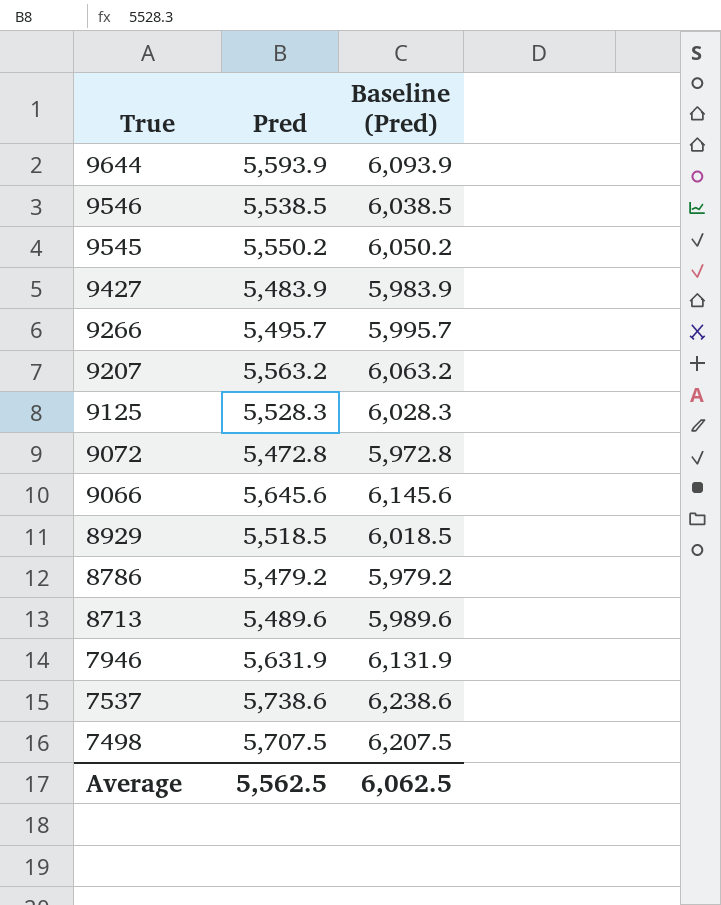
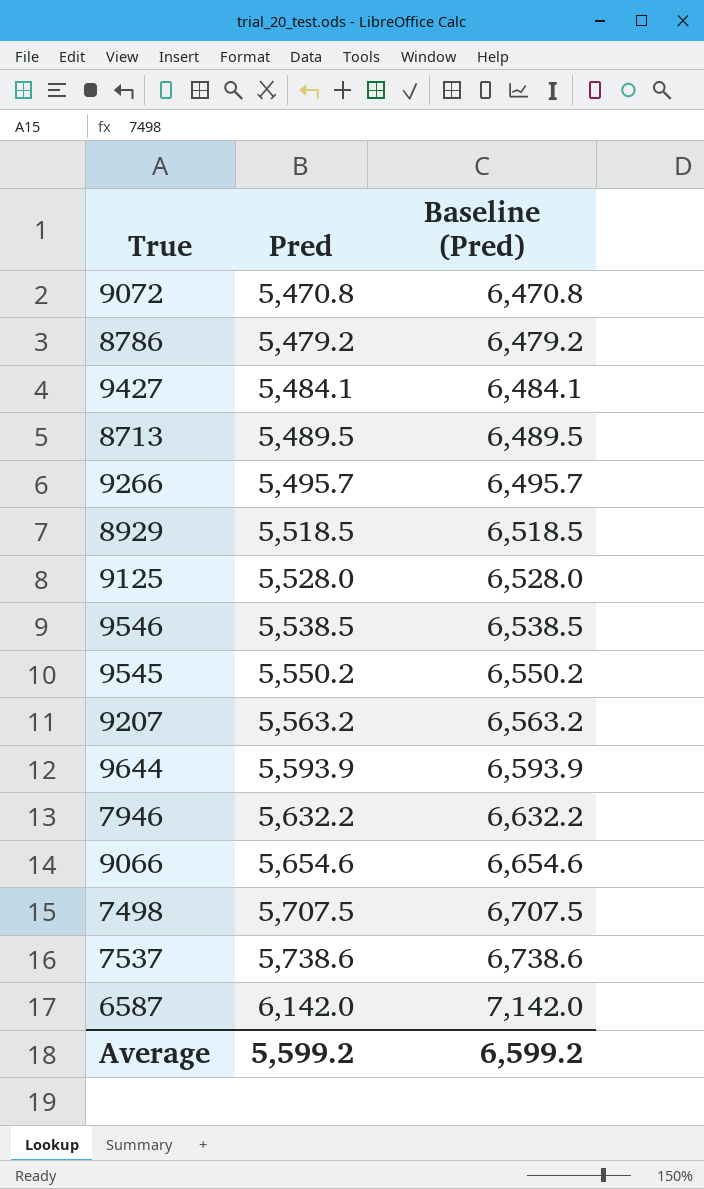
row order: True descending -> Pred ascending
column Baseline (Pred) | formula: [Pred] + 500 -> [Pred] + 1000
9072 | Pred: 5,472.8 -> 5,470.8
9427 | Pred: 5,483.9 -> 5,484.1
8713 | Pred: 5,489.6 -> 5,489.5
9125 | Pred: 5,528.3 -> 5,528.0
7946 | Pred: 5,631.9 -> 5,632.2
9066 | Pred: 5,645.6 -> 5,654.6
row 6587: none -> 6,142.0 | 7,142.0
Average | Pred: 5,562.5 -> 5,599.2
Average | Baseline (Pred): 6,062.5 -> 6,599.2

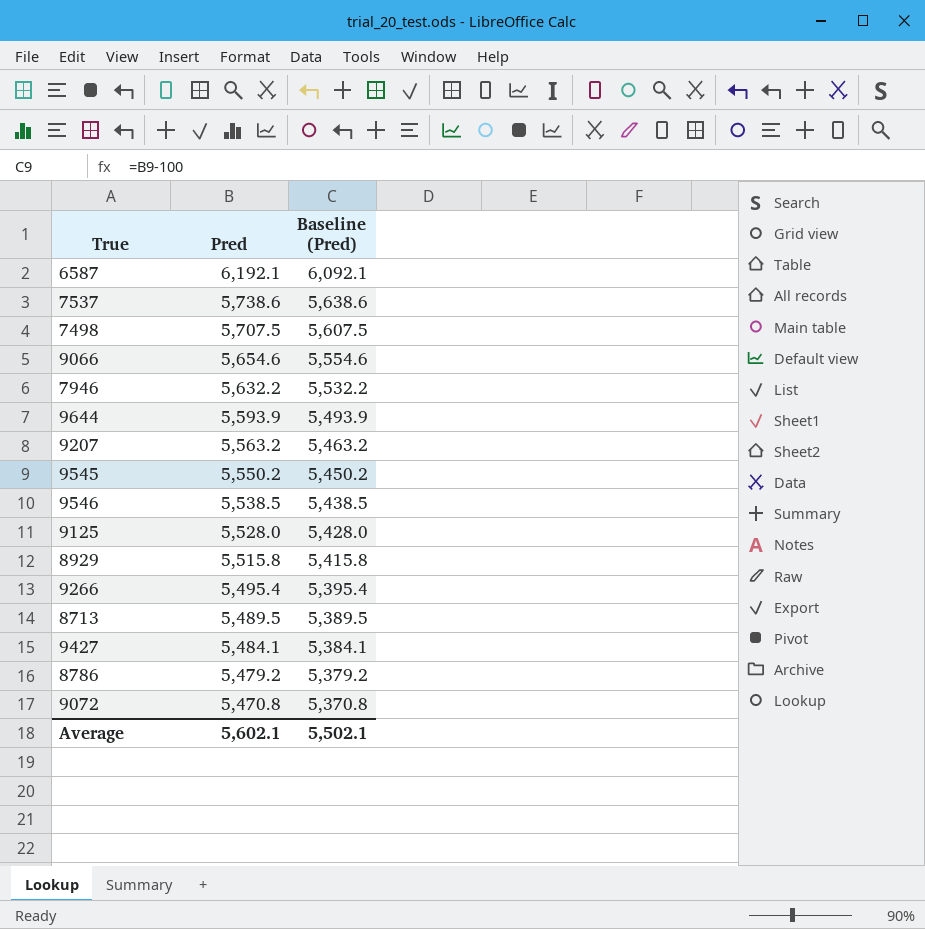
row order: Pred ascending -> Pred descending
column Baseline (Pred) | formula: [Pred] + 1000 -> [Pred] - 100
6587 | Pred: 6,142.0 -> 6,192.1
8929 | Pred: 5,518.5 -> 5,515.8
9266 | Pred: 5,495.7 -> 5,495.4
Average | Pred: 5,599.2 -> 5,602.1
Average | Baseline (Pred): 6,599.2 -> 5,502.1

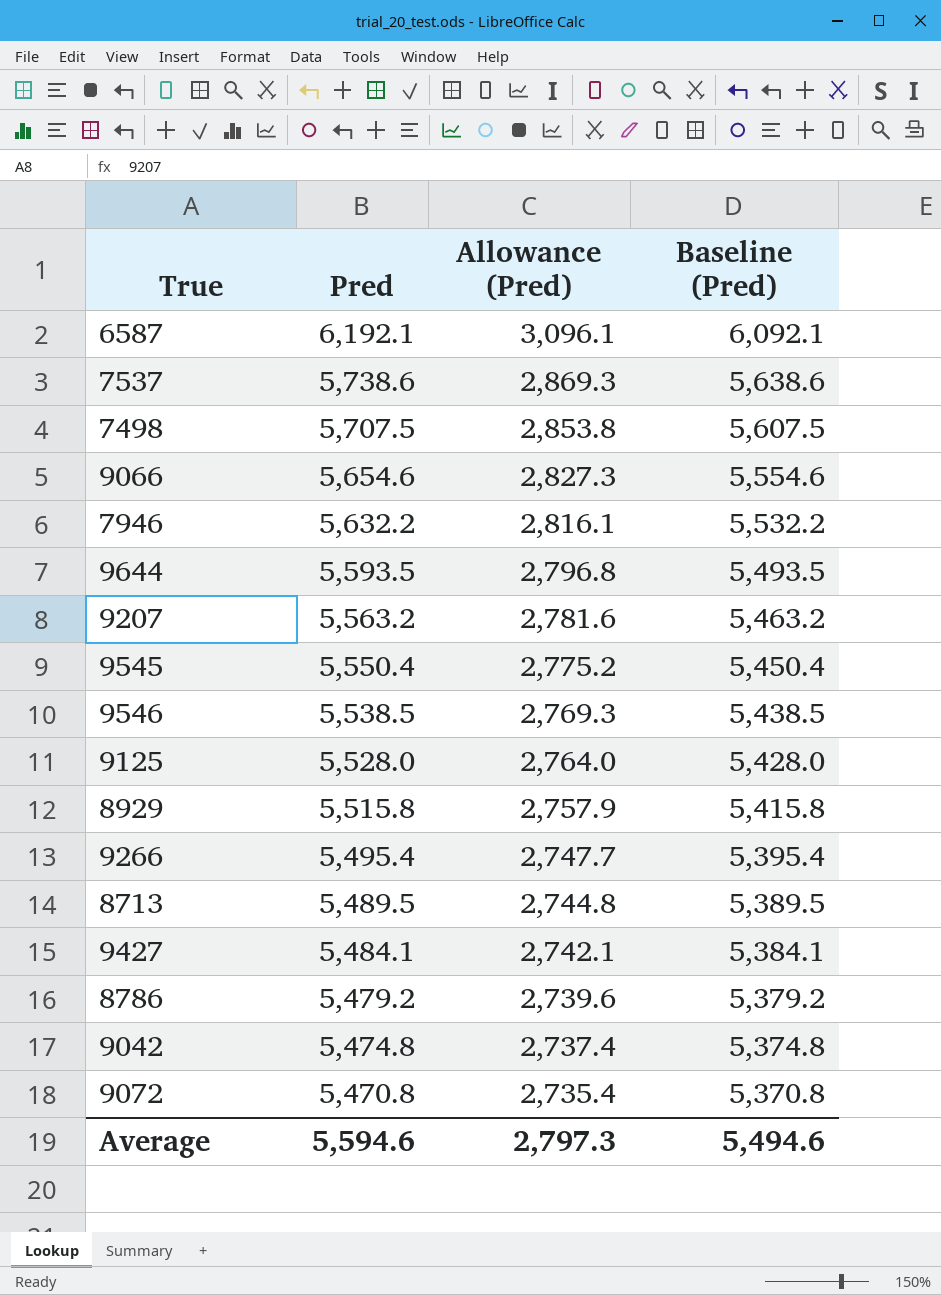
column Allowance (Pred) | formula: none -> [Pred] * 0.5
9644 | Pred: 5,593.9 -> 5,593.5
9644 | Baseline (Pred): 5,493.9 -> 5,493.5
9545 | Pred: 5,550.2 -> 5,550.4
9545 | Baseline (Pred): 5,450.2 -> 5,450.4
row 9042: none -> 5,474.8 | 2,737.4 | 5,374.8
Average | Pred: 5,602.1 -> 5,594.6
Average | Baseline (Pred): 5,502.1 -> 5,494.6

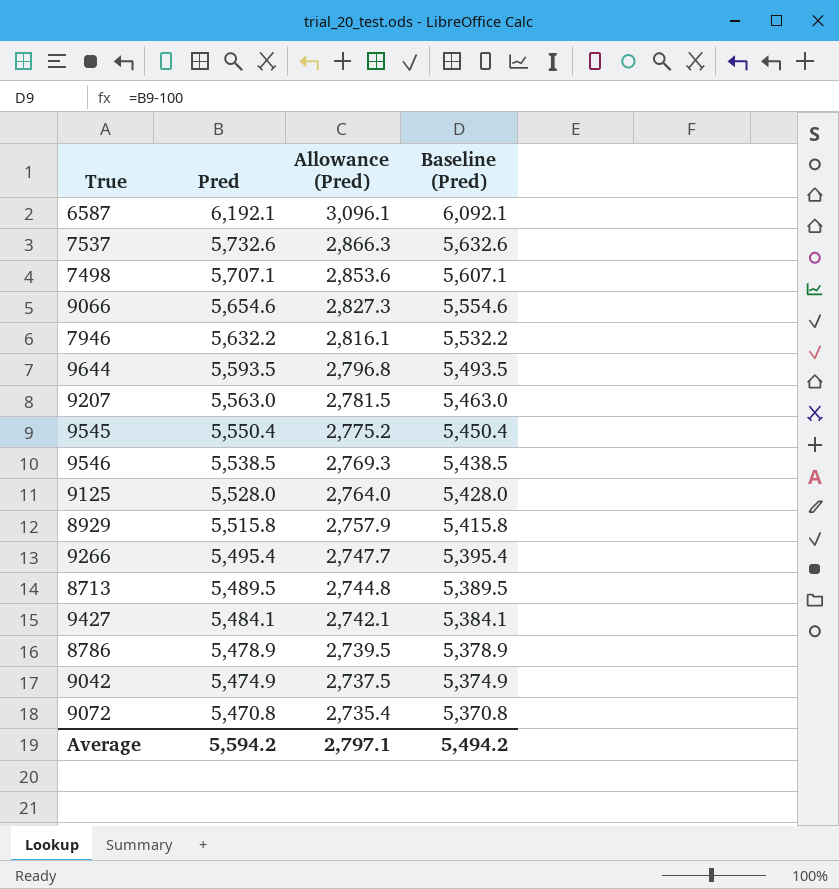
7537 | Pred: 5,738.6 -> 5,732.6
7537 | Allowance (Pred): 2,869.3 -> 2,866.3
7537 | Baseline (Pred): 5,638.6 -> 5,632.6
7498 | Pred: 5,707.5 -> 5,707.1
7498 | Allowance (Pred): 2,853.8 -> 2,853.6
7498 | Baseline (Pred): 5,607.5 -> 5,607.1
9207 | Pred: 5,563.2 -> 5,563.0
9207 | Allowance (Pred): 2,781.6 -> 2,781.5
9207 | Baseline (Pred): 5,463.2 -> 5,463.0
8786 | Pred: 5,479.2 -> 5,478.9
8786 | Allowance (Pred): 2,739.6 -> 2,739.5
8786 | Baseline (Pred): 5,379.2 -> 5,378.9
9042 | Pred: 5,474.8 -> 5,474.9
9042 | Allowance (Pred): 2,737.4 -> 2,737.5
9042 | Baseline (Pred): 5,374.8 -> 5,374.9
Average | Pred: 5,594.6 -> 5,594.2
Average | Allowance (Pred): 2,797.3 -> 2,797.1
Average | Baseline (Pred): 5,494.6 -> 5,494.2

